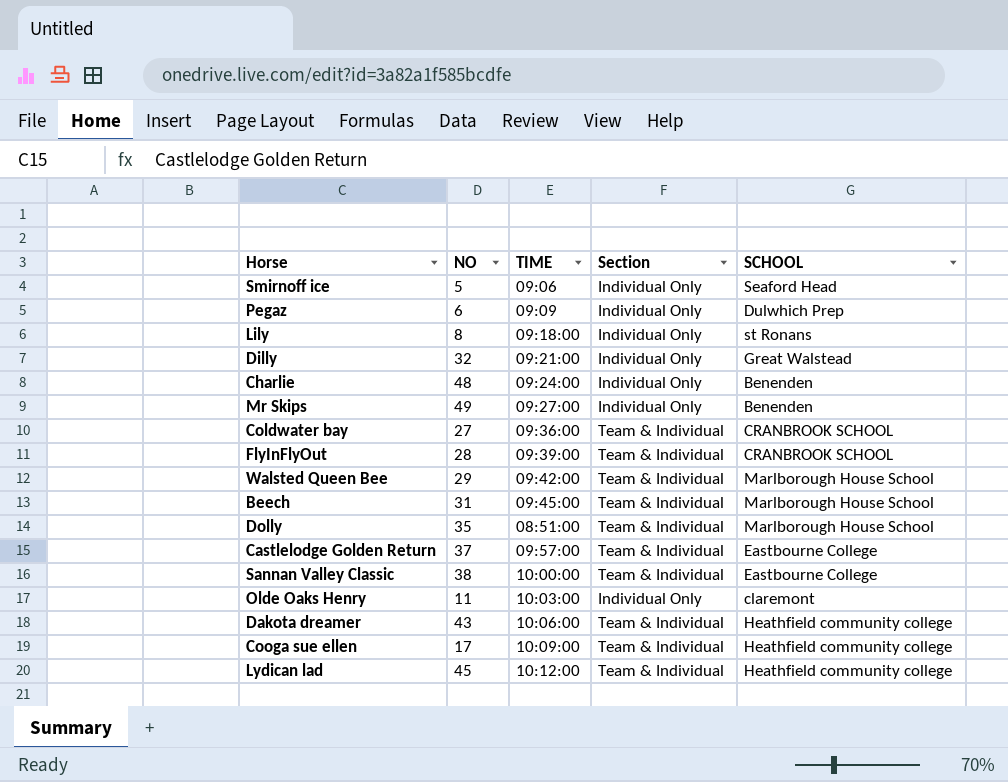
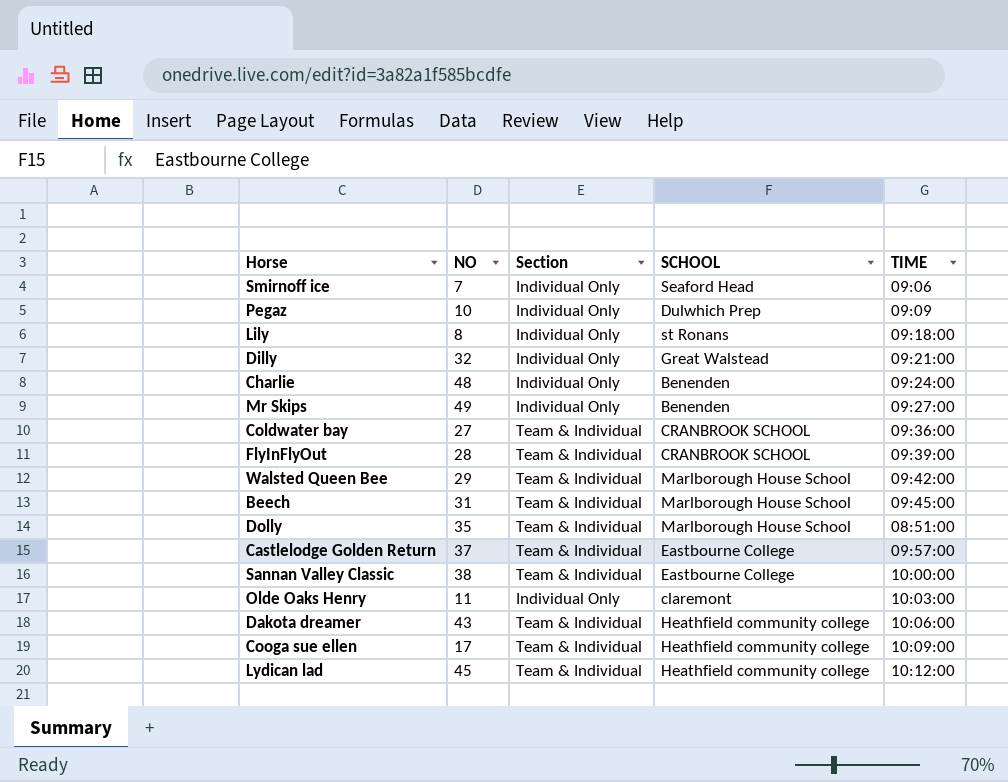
column TIME | position: 3 -> 5
Smirnoff ice | NO: 5 -> 7
Pegaz | NO: 6 -> 10

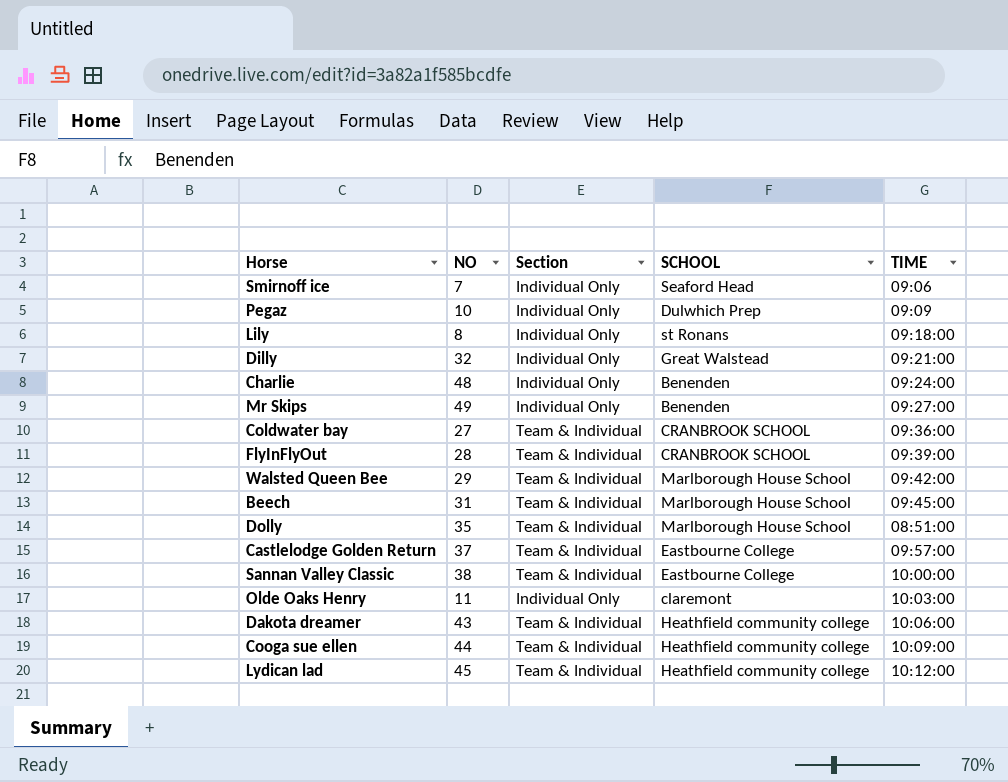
Cooga sue ellen | NO: 17 -> 44

